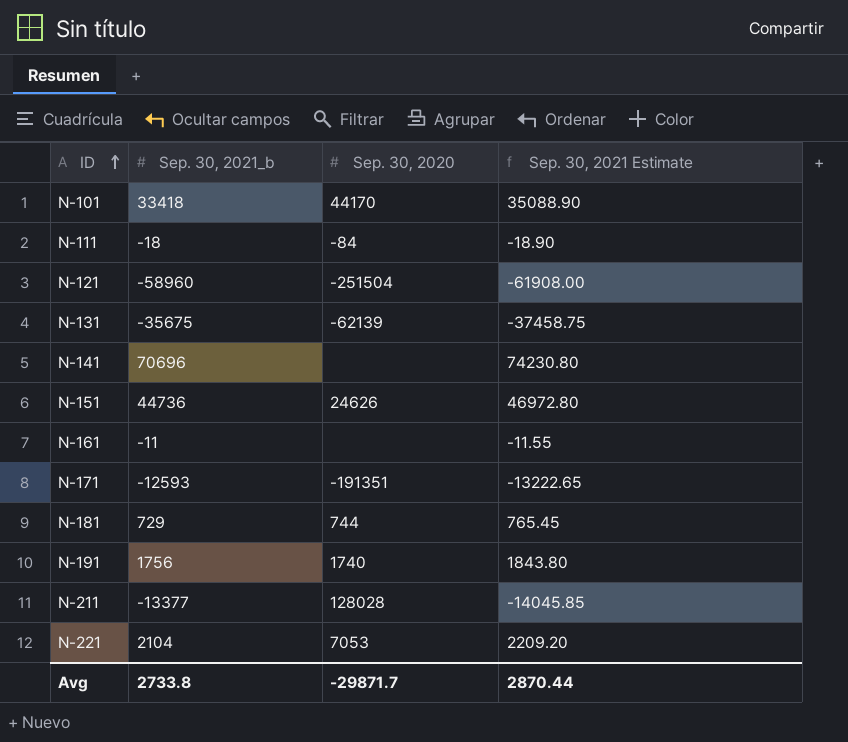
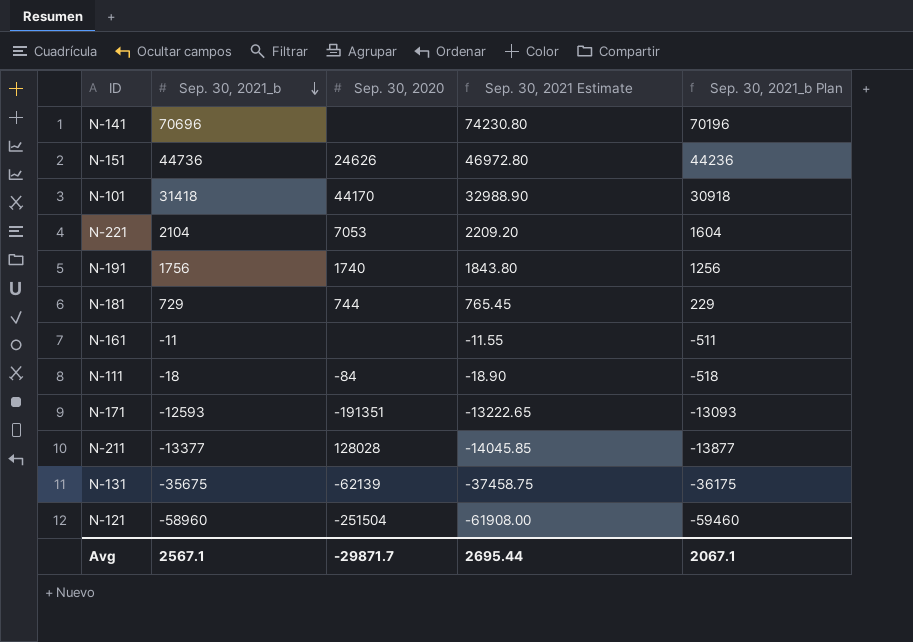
row order: ID ascending -> Sep. 30, 2021_b descending
column Sep. 30, 2021_b Plan | formula: none -> [Sep. 30, 2021_b] - 500
N-101 | Sep. 30, 2021_b: 33418 -> 31418
N-101 | Sep. 30, 2021 Estimate: 35088.90 -> 32988.90
Avg | Sep. 30, 2021_b: 2733.8 -> 2567.1
Avg | Sep. 30, 2021 Estimate: 2870.44 -> 2695.44

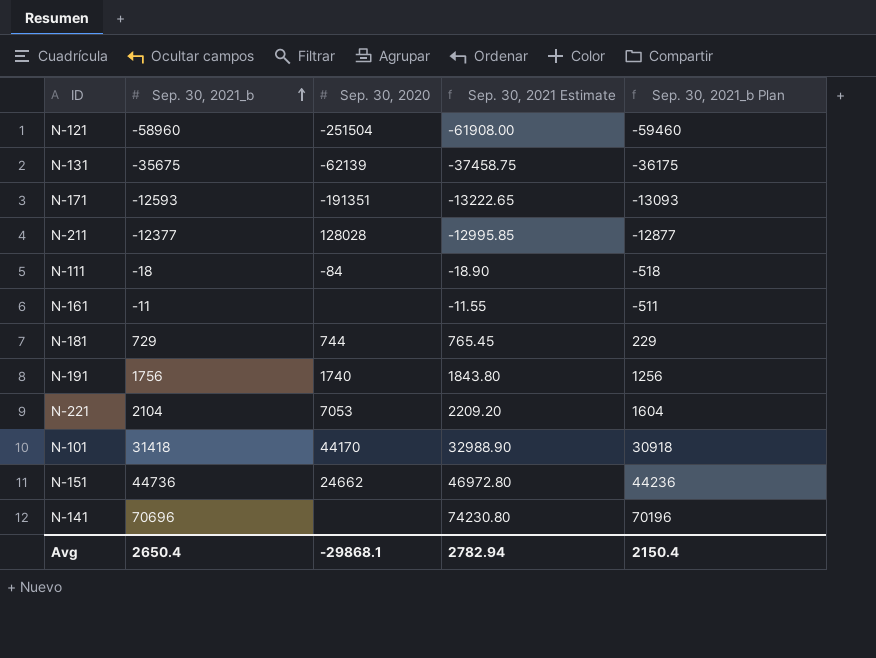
row order: Sep. 30, 2021_b descending -> Sep. 30, 2021_b ascending
N-211 | Sep. 30, 2021_b: -13377 -> -12377
N-211 | Sep. 30, 2021 Estimate: -14045.85 -> -12995.85
N-211 | Sep. 30, 2021_b Plan: -13877 -> -12877
N-151 | Sep. 30, 2020: 24626 -> 24662
Avg | Sep. 30, 2021_b: 2567.1 -> 2650.4
Avg | Sep. 30, 2020: -29871.7 -> -29868.1
Avg | Sep. 30, 2021 Estimate: 2695.44 -> 2782.94
Avg | Sep. 30, 2021_b Plan: 2067.1 -> 2150.4

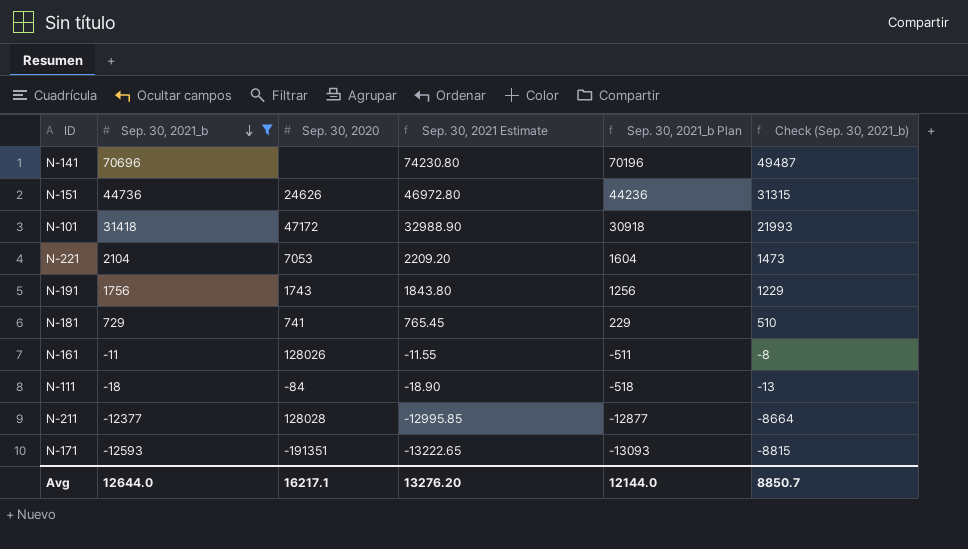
filter: none -> Sep. 30, 2021_b >= -12593
row order: Sep. 30, 2021_b ascending -> Sep. 30, 2021_b descending
column Check (Sep. 30, 2021_b) | formula: none -> [Sep. 30, 2021_b] * 0.7
N-151 | Sep. 30, 2020: 24662 -> 24626
N-101 | Sep. 30, 2020: 44170 -> 47172
N-191 | Sep. 30, 2020: 1740 -> 1743
N-181 | Sep. 30, 2020: 744 -> 741
N-161 | Sep. 30, 2020: none -> 128026
Avg | Sep. 30, 2021_b: 2650.4 -> 12644.0
Avg | Sep. 30, 2020: -29868.1 -> 16217.1
Avg | Sep. 30, 2021 Estimate: 2782.94 -> 13276.20
Avg | Sep. 30, 2021_b Plan: 2150.4 -> 12144.0

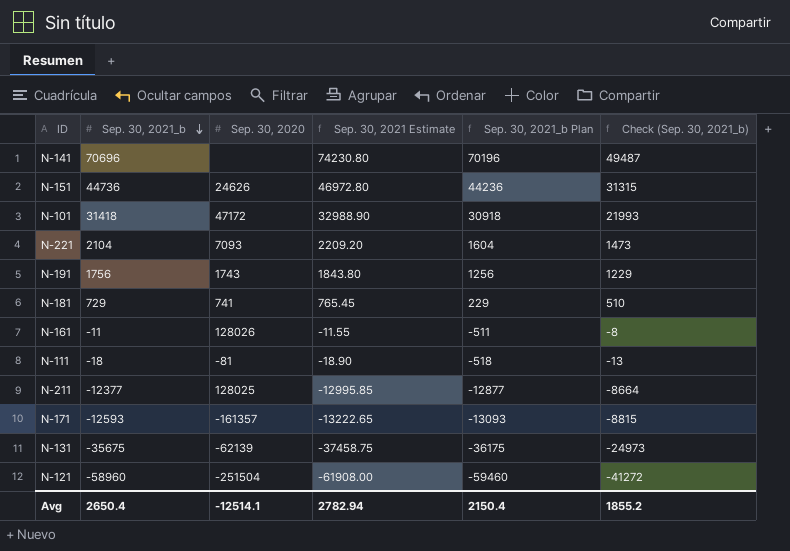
filter: Sep. 30, 2021_b >= -12593 -> none
N-221 | Sep. 30, 2020: 7053 -> 7093
N-111 | Sep. 30, 2020: -84 -> -81
N-211 | Sep. 30, 2020: 128028 -> 128025
N-171 | Sep. 30, 2020: -191351 -> -161357
Avg | Sep. 30, 2021_b: 12644.0 -> 2650.4
Avg | Sep. 30, 2020: 16217.1 -> -12514.1
Avg | Sep. 30, 2021 Estimate: 13276.20 -> 2782.94
Avg | Sep. 30, 2021_b Plan: 12144.0 -> 2150.4
Avg | Check (Sep. 30, 2021_b): 8850.7 -> 1855.2

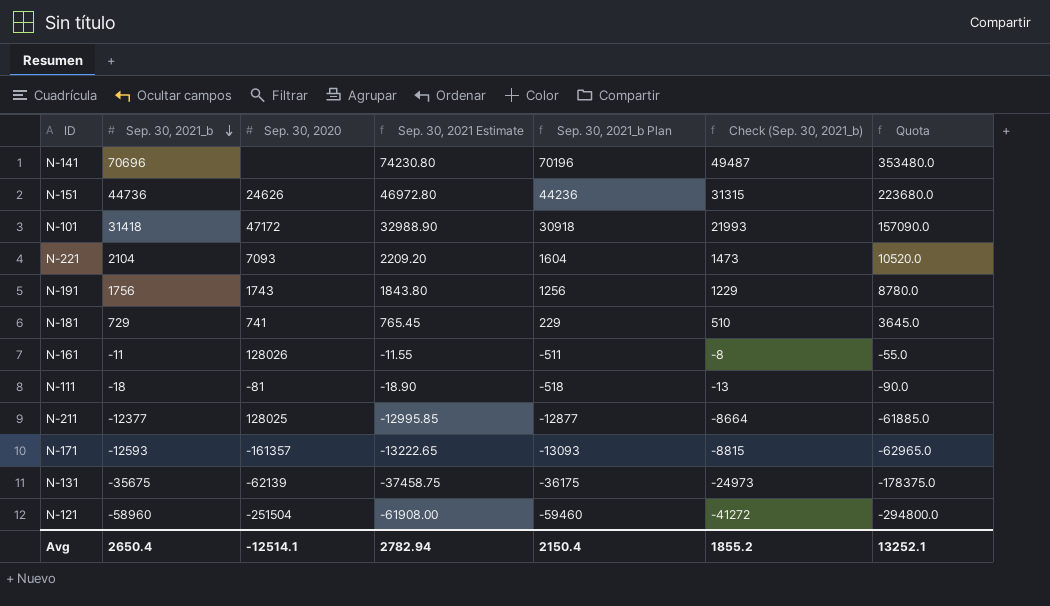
column Quota | formula: none -> [Sep. 30, 2021_b] * 5

